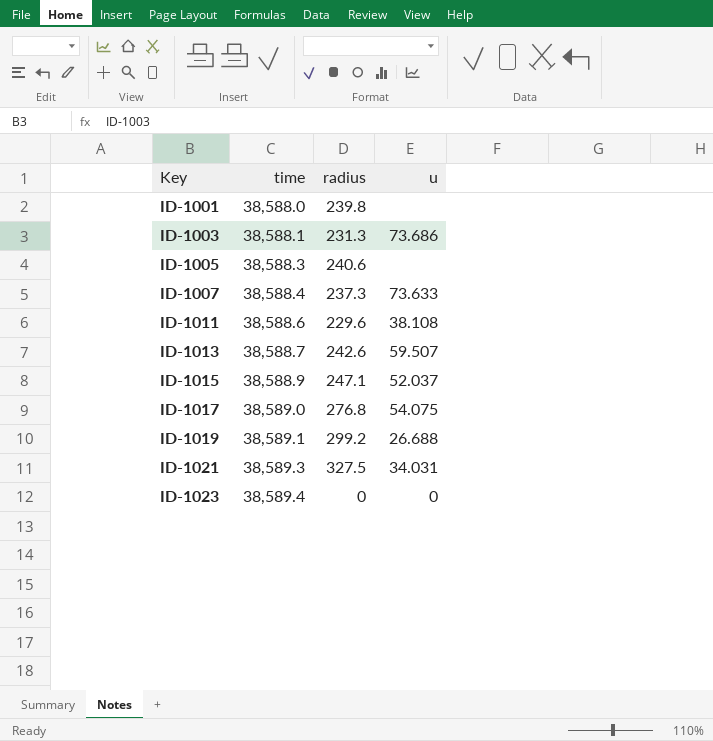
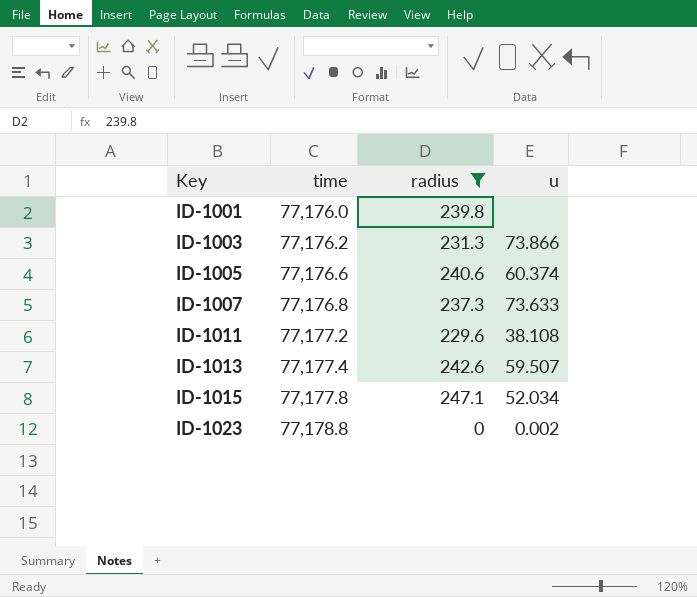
filter: none -> radius <= 247.1
ID-1001 | time: 38,588.0 -> 77,176.0
ID-1003 | time: 38,588.1 -> 77,176.2
ID-1003 | u: 73.686 -> 73.866
ID-1005 | time: 38,588.3 -> 77,176.6
ID-1005 | u: none -> 60.374
ID-1007 | time: 38,588.4 -> 77,176.8
ID-1011 | time: 38,588.6 -> 77,177.2
ID-1013 | time: 38,588.7 -> 77,177.4
ID-1015 | time: 38,588.9 -> 77,177.8
ID-1015 | u: 52.037 -> 52.034
ID-1023 | time: 38,589.4 -> 77,178.8
ID-1023 | u: 0 -> 0.002

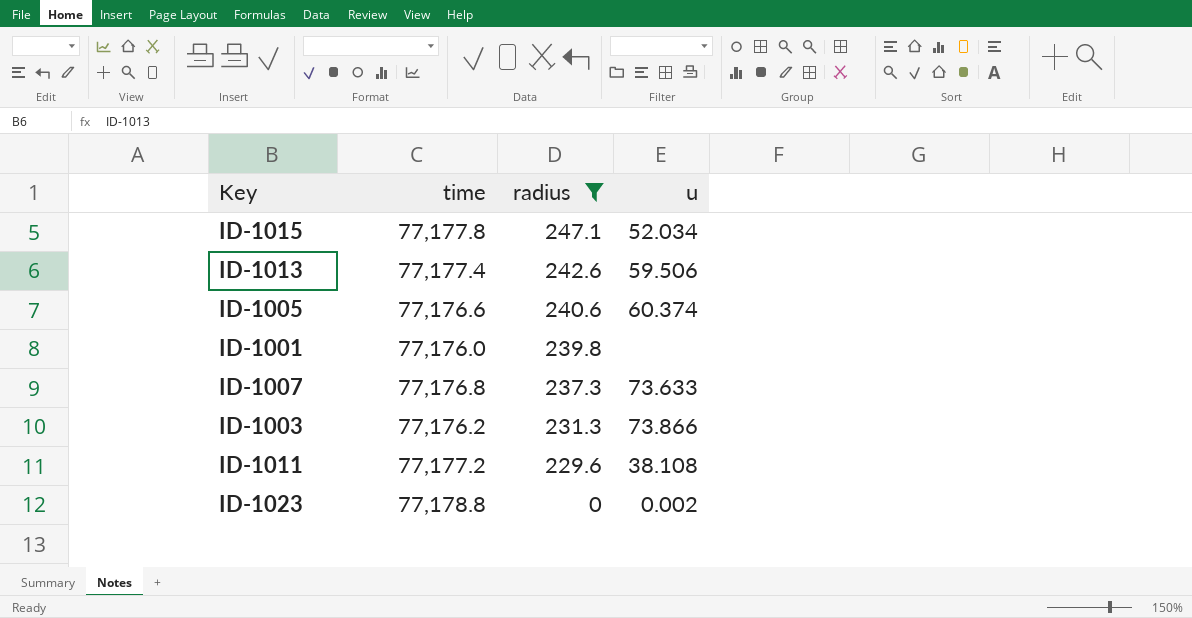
row order: Key ascending -> radius descending
ID-1013 | u: 59.507 -> 59.506

